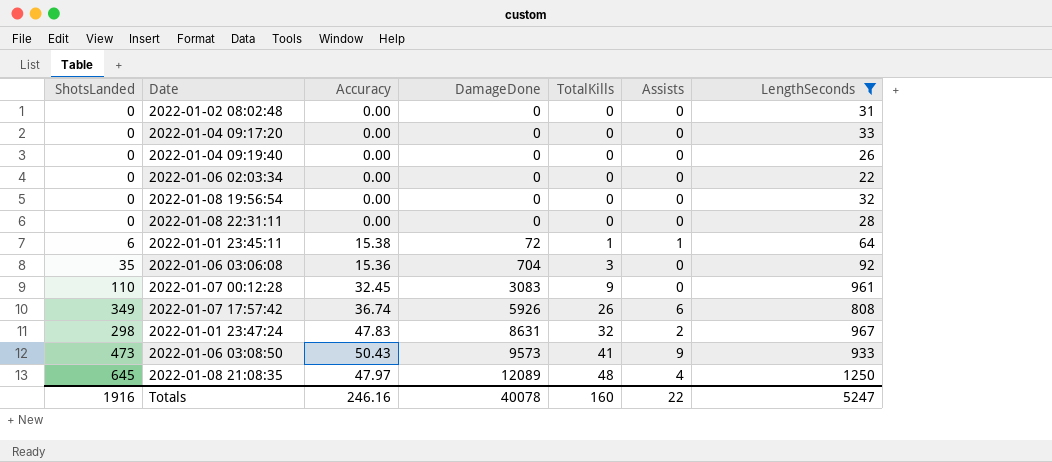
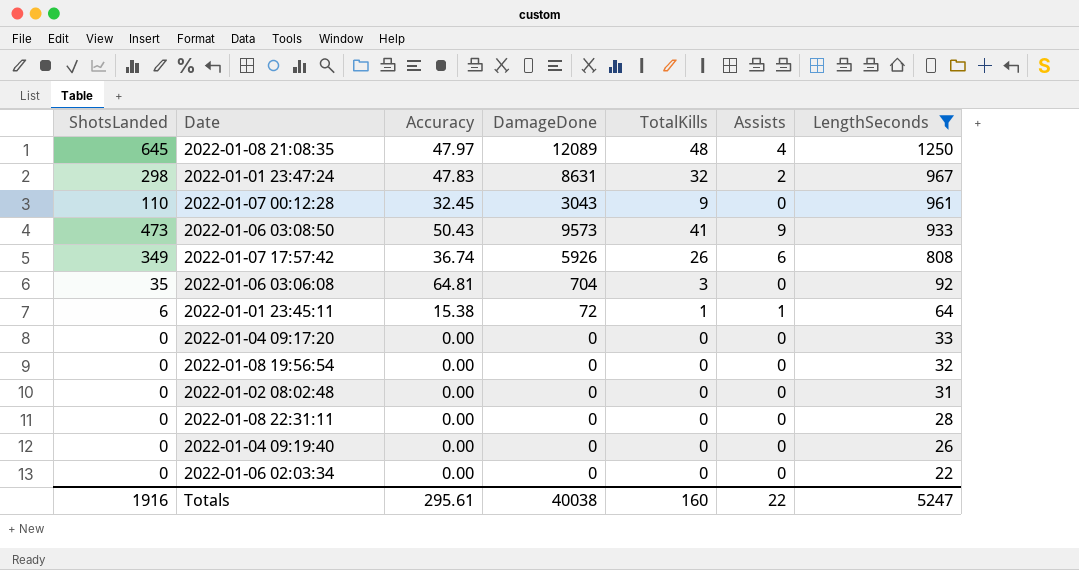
row order: DamageDone ascending -> LengthSeconds descending
2022-01-07 00:12:28 | DamageDone: 3083 -> 3043
2022-01-06 03:06:08 | Accuracy: 15.36 -> 64.81
Totals | Accuracy: 246.16 -> 295.61
Totals | DamageDone: 40078 -> 40038

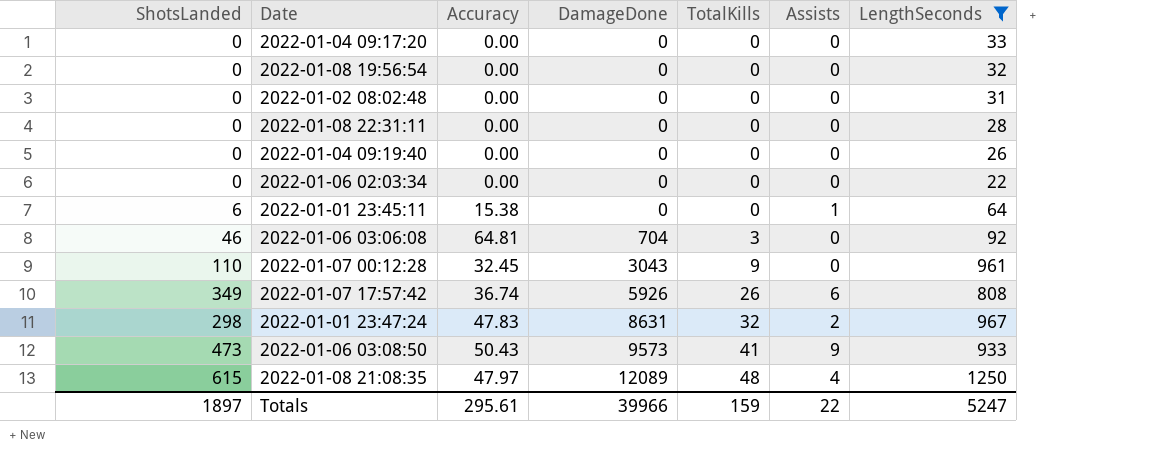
row order: LengthSeconds descending -> DamageDone ascending
2022-01-01 23:45:11 | DamageDone: 72 -> 0
2022-01-01 23:45:11 | TotalKills: 1 -> 0
2022-01-06 03:06:08 | ShotsLanded: 35 -> 46
2022-01-08 21:08:35 | ShotsLanded: 645 -> 615
Totals | ShotsLanded: 1916 -> 1897
Totals | DamageDone: 40038 -> 39966
Totals | TotalKills: 160 -> 159

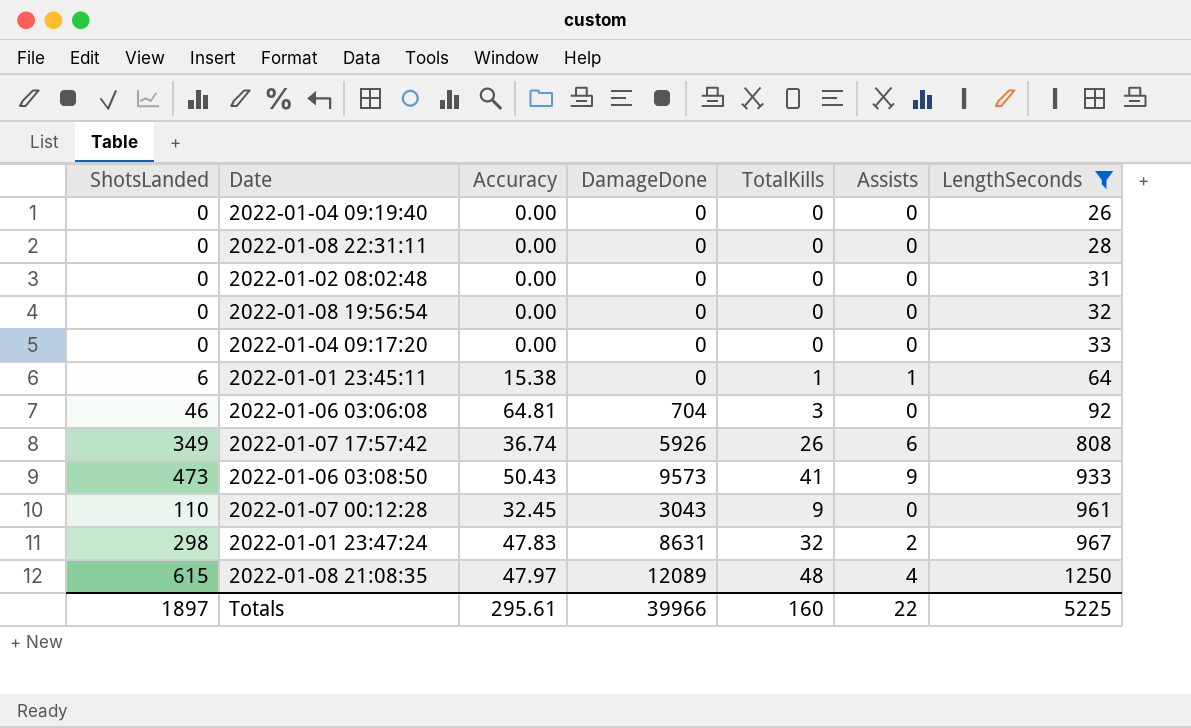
row order: DamageDone ascending -> LengthSeconds ascending
row 2022-01-06 02:03:34: 0 | 0.00 | 0 | 0 | 0 | 22 -> none
2022-01-01 23:45:11 | TotalKills: 0 -> 1
Totals | TotalKills: 159 -> 160
Totals | LengthSeconds: 5247 -> 5225

